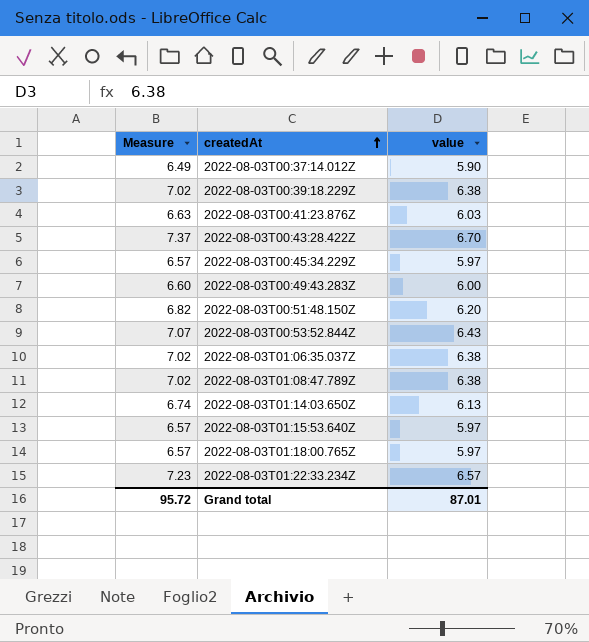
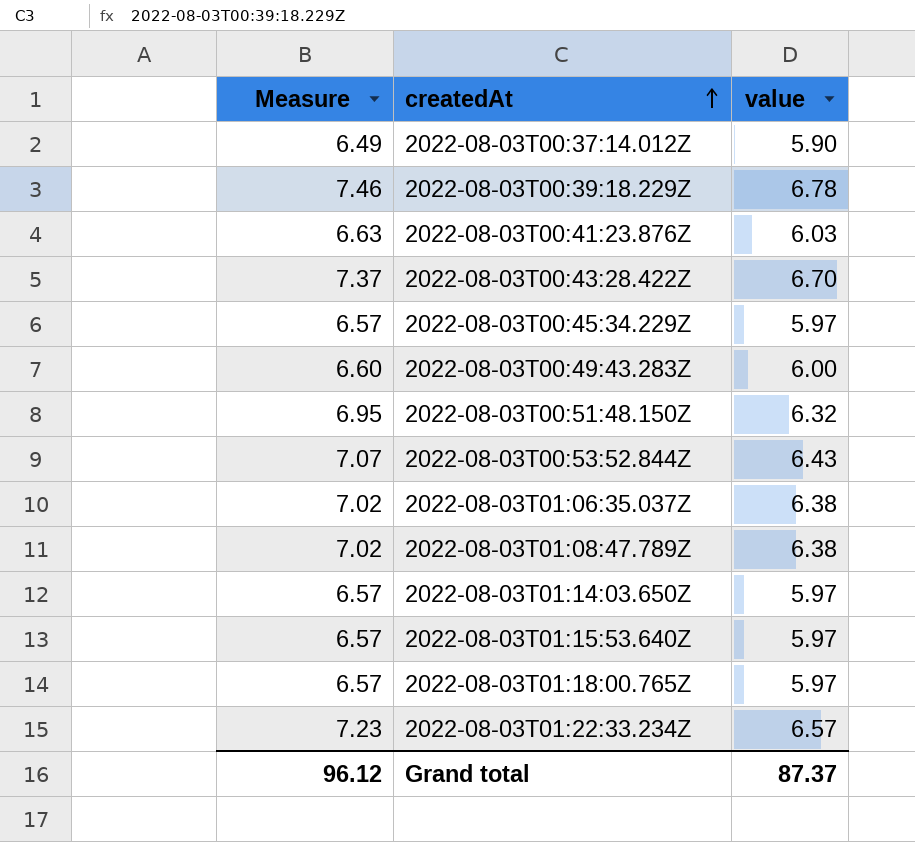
2022-08-03T00:39:18.229Z | Measure: 7.02 -> 7.46
2022-08-03T00:39:18.229Z | value: 6.38 -> 6.78
2022-08-03T00:51:48.150Z | Measure: 6.82 -> 6.95
2022-08-03T00:51:48.150Z | value: 6.20 -> 6.32
2022-08-03T01:14:03.650Z | Measure: 6.74 -> 6.57
2022-08-03T01:14:03.650Z | value: 6.13 -> 5.97
Grand total | Measure: 95.72 -> 96.12
Grand total | value: 87.01 -> 87.37

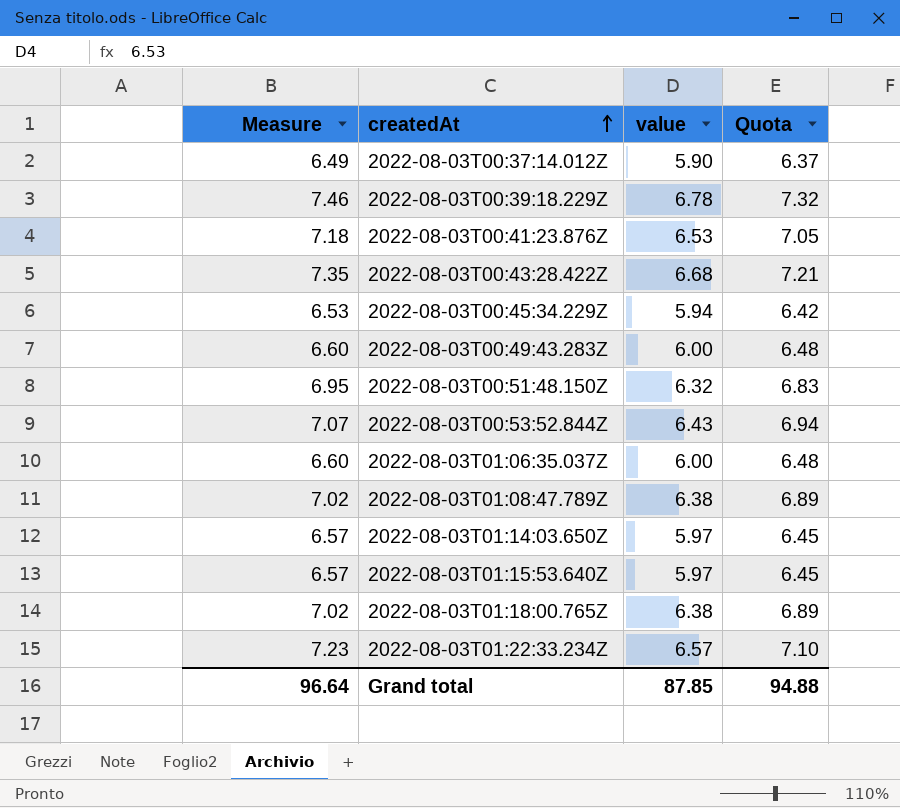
column Quota | formula: none -> [value] * 1.08
2022-08-03T00:41:23.876Z | Measure: 6.63 -> 7.18
2022-08-03T00:41:23.876Z | value: 6.03 -> 6.53
2022-08-03T00:43:28.422Z | Measure: 7.37 -> 7.35
2022-08-03T00:43:28.422Z | value: 6.70 -> 6.68
2022-08-03T00:45:34.229Z | Measure: 6.57 -> 6.53
2022-08-03T00:45:34.229Z | value: 5.97 -> 5.94
2022-08-03T01:06:35.037Z | Measure: 7.02 -> 6.60
2022-08-03T01:06:35.037Z | value: 6.38 -> 6.00
2022-08-03T01:18:00.765Z | Measure: 6.57 -> 7.02
2022-08-03T01:18:00.765Z | value: 5.97 -> 6.38
Grand total | Measure: 96.12 -> 96.64
Grand total | value: 87.37 -> 87.85

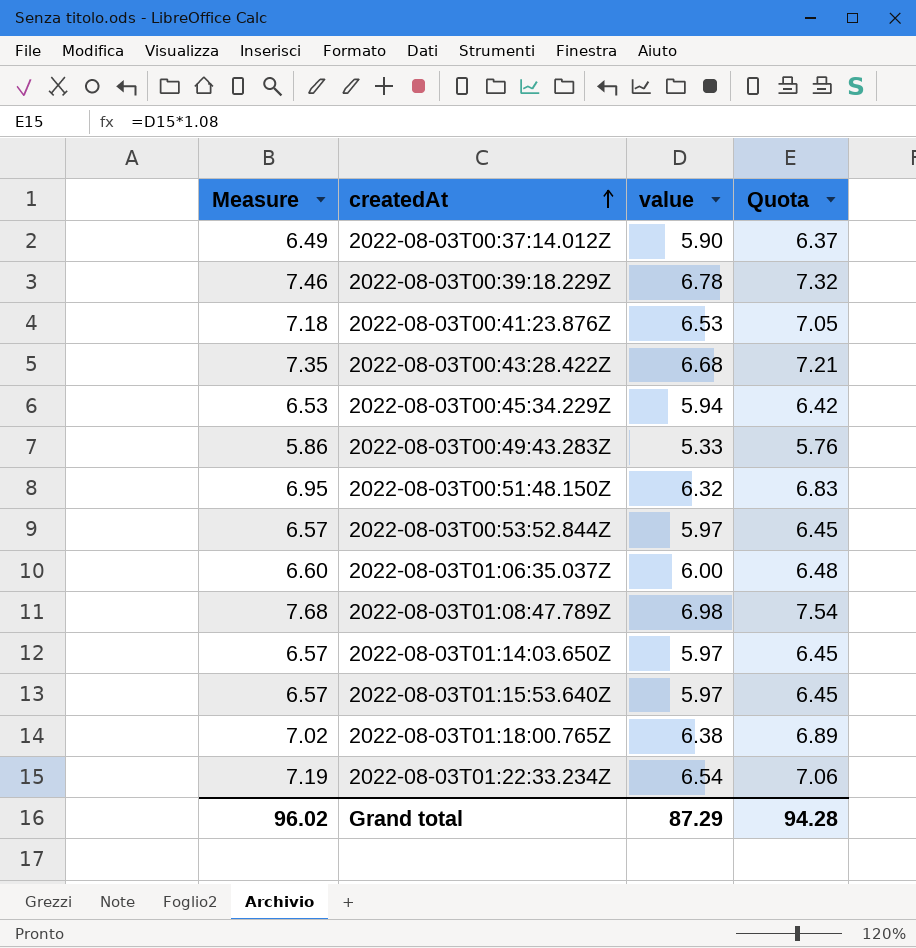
2022-08-03T00:49:43.283Z | Measure: 6.60 -> 5.86
2022-08-03T00:49:43.283Z | value: 6.00 -> 5.33
2022-08-03T00:49:43.283Z | Quota: 6.48 -> 5.76
2022-08-03T00:53:52.844Z | Measure: 7.07 -> 6.57
2022-08-03T00:53:52.844Z | value: 6.43 -> 5.97
2022-08-03T00:53:52.844Z | Quota: 6.94 -> 6.45
2022-08-03T01:08:47.789Z | Measure: 7.02 -> 7.68
2022-08-03T01:08:47.789Z | value: 6.38 -> 6.98
2022-08-03T01:08:47.789Z | Quota: 6.89 -> 7.54
2022-08-03T01:22:33.234Z | Measure: 7.23 -> 7.19
2022-08-03T01:22:33.234Z | value: 6.57 -> 6.54
2022-08-03T01:22:33.234Z | Quota: 7.10 -> 7.06
Grand total | Measure: 96.64 -> 96.02
Grand total | value: 87.85 -> 87.29
Grand total | Quota: 94.88 -> 94.28

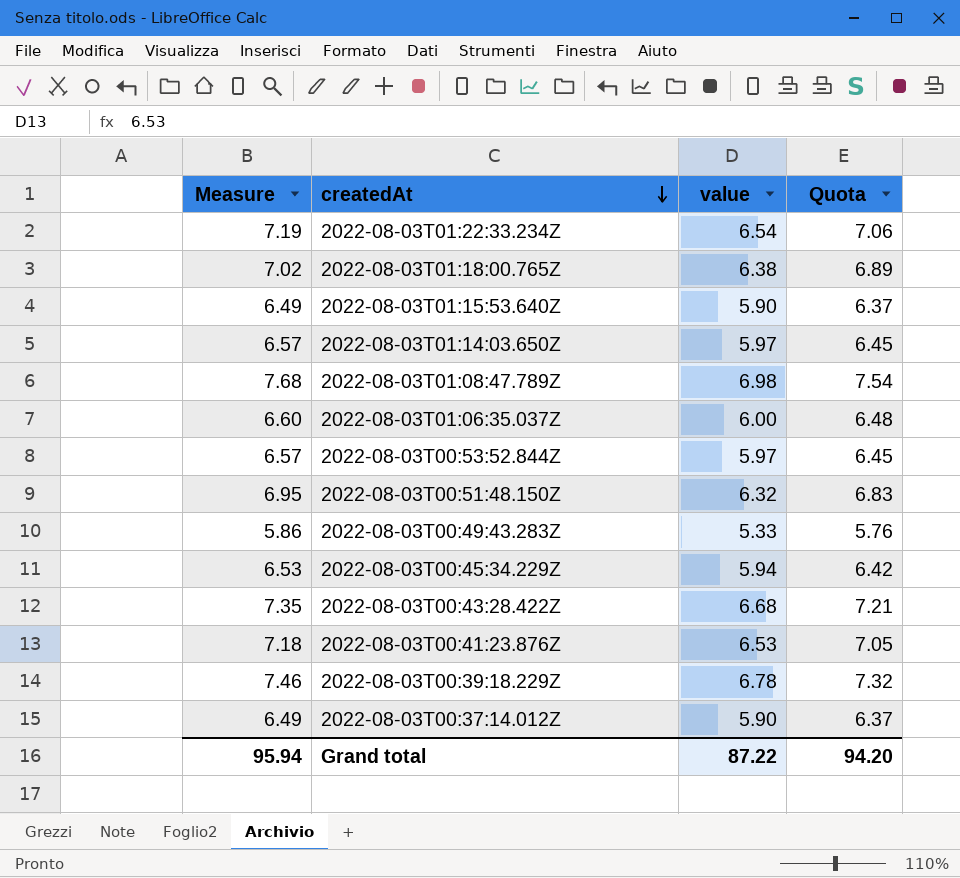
row order: createdAt ascending -> createdAt descending
2022-08-03T01:15:53.640Z | Measure: 6.57 -> 6.49
2022-08-03T01:15:53.640Z | value: 5.97 -> 5.90
2022-08-03T01:15:53.640Z | Quota: 6.45 -> 6.37
Grand total | Measure: 96.02 -> 95.94
Grand total | value: 87.29 -> 87.22
Grand total | Quota: 94.28 -> 94.20

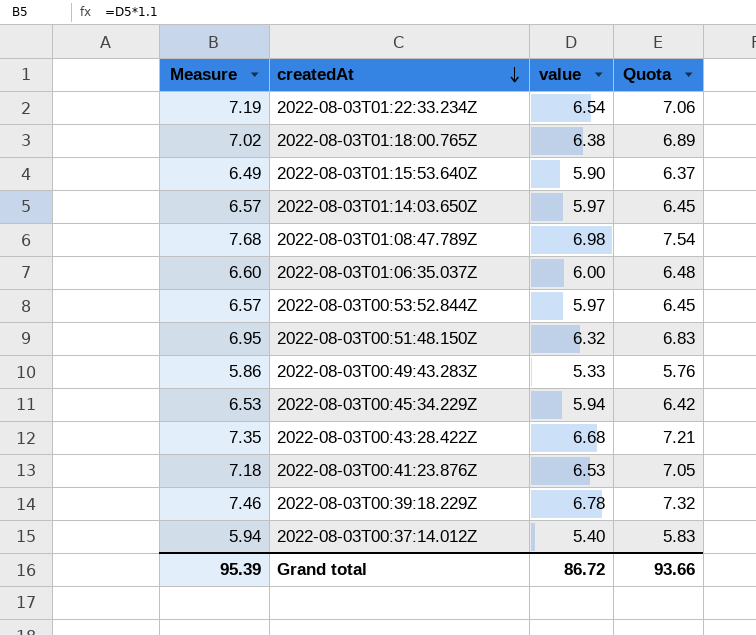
2022-08-03T00:37:14.012Z | Measure: 6.49 -> 5.94
2022-08-03T00:37:14.012Z | value: 5.90 -> 5.40
2022-08-03T00:37:14.012Z | Quota: 6.37 -> 5.83
Grand total | Measure: 95.94 -> 95.39
Grand total | value: 87.22 -> 86.72
Grand total | Quota: 94.20 -> 93.66

